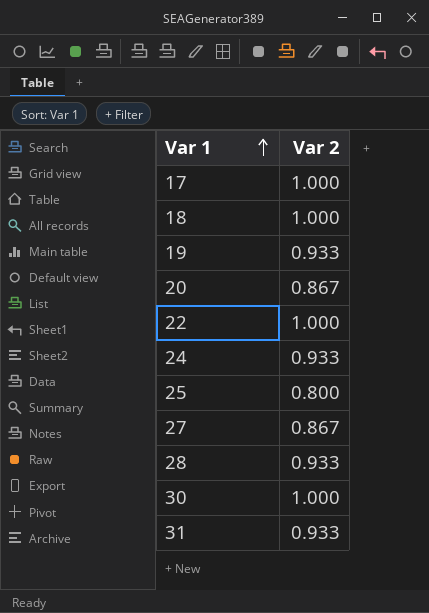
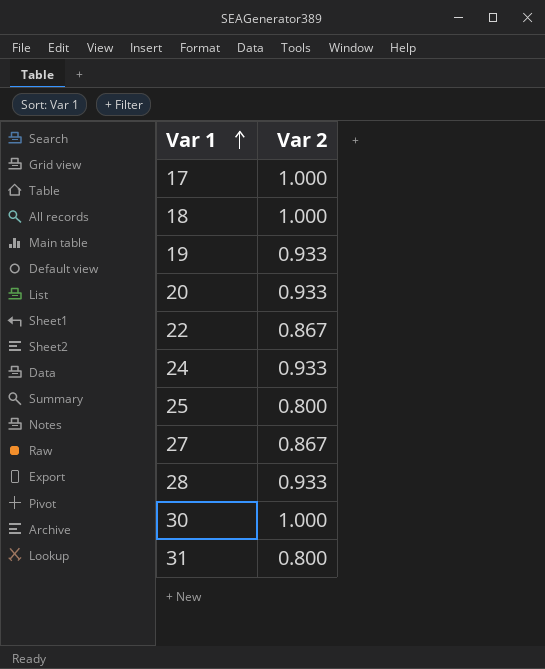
20 | Var 2: 0.867 -> 0.933
22 | Var 2: 1.000 -> 0.867
31 | Var 2: 0.933 -> 0.800

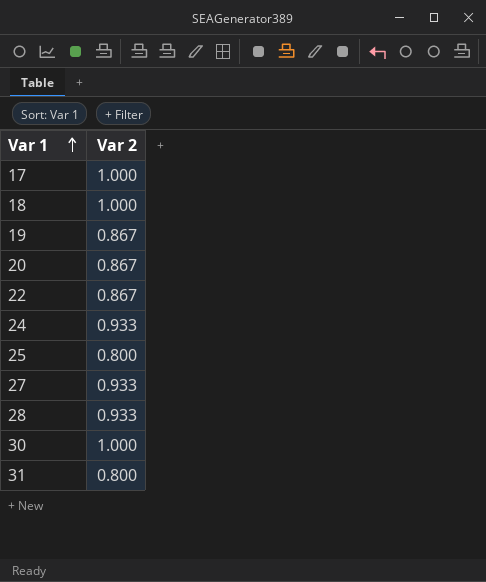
19 | Var 2: 0.933 -> 0.867
20 | Var 2: 0.933 -> 0.867
27 | Var 2: 0.867 -> 0.933

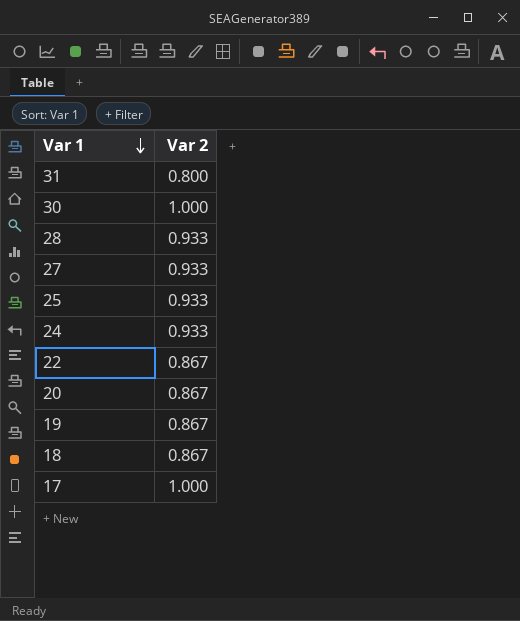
row order: Var 1 ascending -> Var 1 descending
25 | Var 2: 0.800 -> 0.933
18 | Var 2: 1.000 -> 0.867

